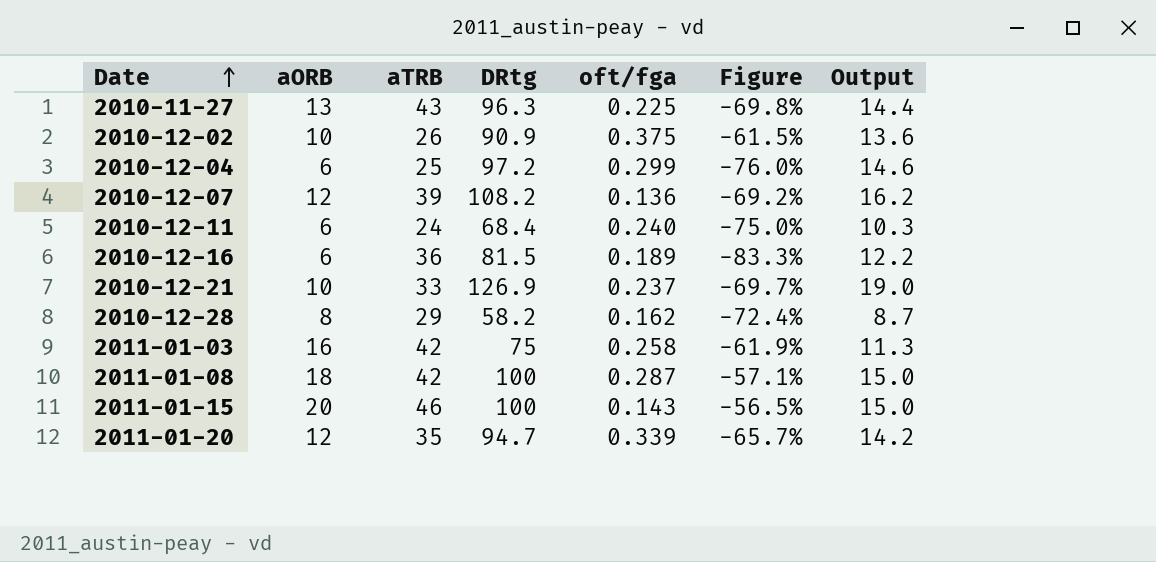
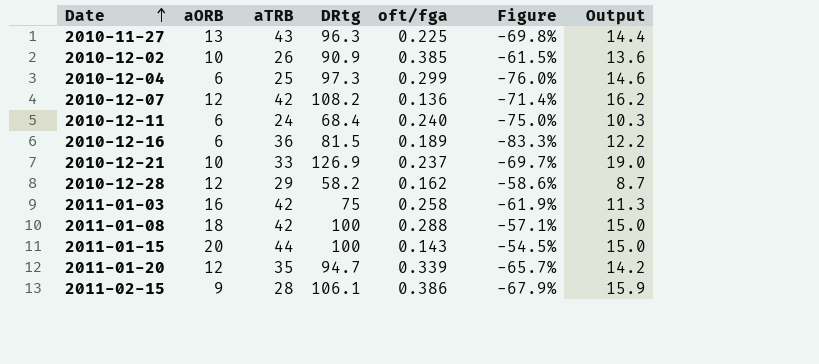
2010-12-02 | oft/fga: 0.375 -> 0.385
2010-12-04 | DRtg: 97.2 -> 97.3
2010-12-07 | aTRB: 39 -> 42
2010-12-07 | Figure: -69.2% -> -71.4%
2010-12-28 | aORB: 8 -> 12
2010-12-28 | Figure: -72.4% -> -58.6%
2011-01-08 | oft/fga: 0.287 -> 0.288
2011-01-15 | aTRB: 46 -> 44
2011-01-15 | Figure: -56.5% -> -54.5%
row 2011-02-15: none -> 9 | 28 | 106.1 | 0.386 | -67.9% | 15.9

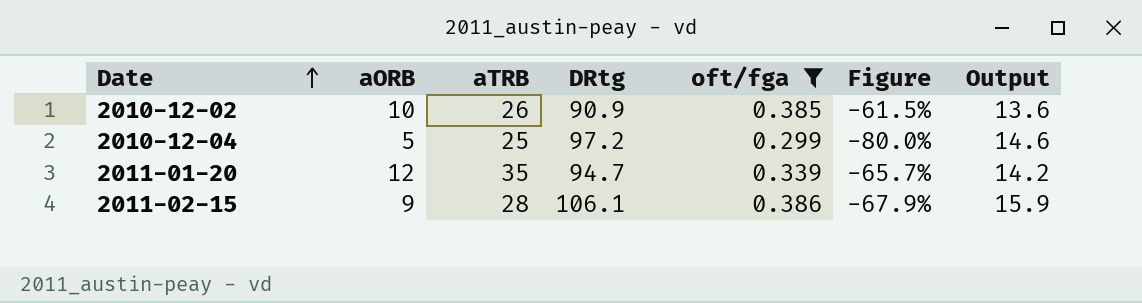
filter: none -> oft/fga >= 0.299
2010-12-04 | aORB: 6 -> 5
2010-12-04 | DRtg: 97.3 -> 97.2
2010-12-04 | Figure: -76.0% -> -80.0%

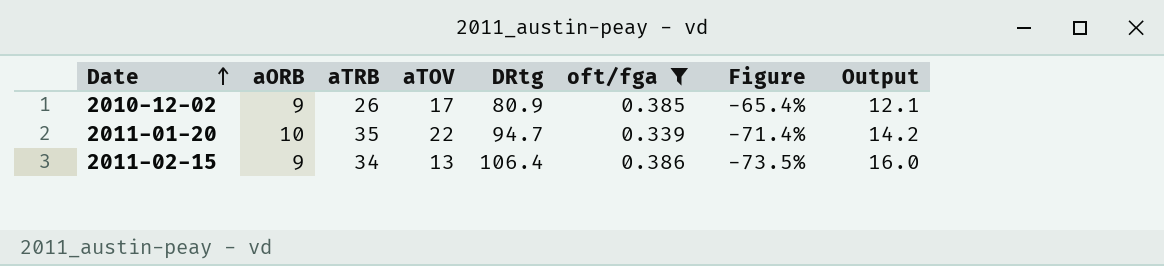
column aTOV | position: none -> 4
row 2010-12-04: 5 | 25 | 97.2 | 0.299 | -80.0% | 14.6 -> none
2010-12-02 | aORB: 10 -> 9
2010-12-02 | DRtg: 90.9 -> 80.9
2010-12-02 | Figure: -61.5% -> -65.4%
2010-12-02 | Output: 13.6 -> 12.1
2011-01-20 | aORB: 12 -> 10
2011-01-20 | Figure: -65.7% -> -71.4%
2011-02-15 | aTRB: 28 -> 34
2011-02-15 | DRtg: 106.1 -> 106.4
2011-02-15 | Figure: -67.9% -> -73.5%
2011-02-15 | Output: 15.9 -> 16.0

